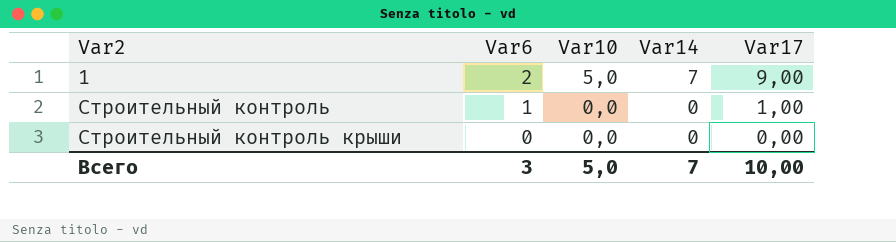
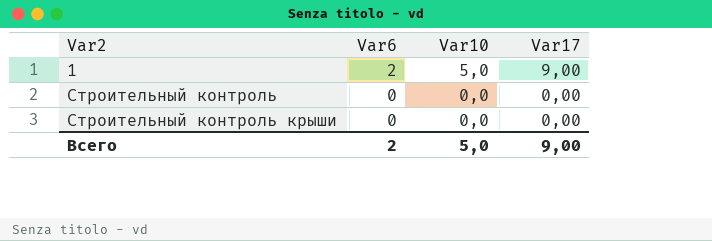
column Var14 | position: 4 -> none
Строительный контроль | Var6: 1 -> 0
Строительный контроль | Var17: 1,00 -> 0,00
Всего | Var6: 3 -> 2
Всего | Var17: 10,00 -> 9,00

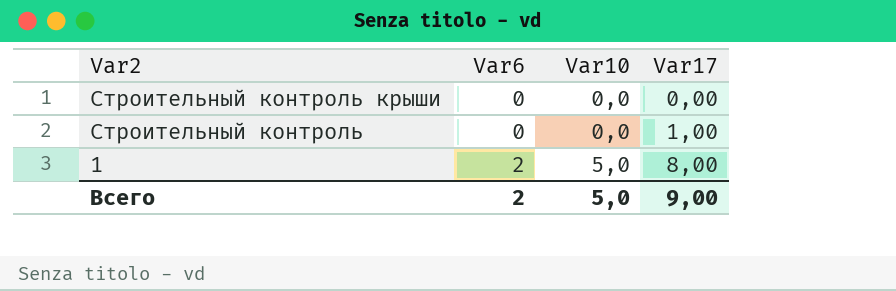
row order: Var2 ascending -> Var2 descending
Строительный контроль | Var17: 0,00 -> 1,00
1 | Var17: 9,00 -> 8,00

